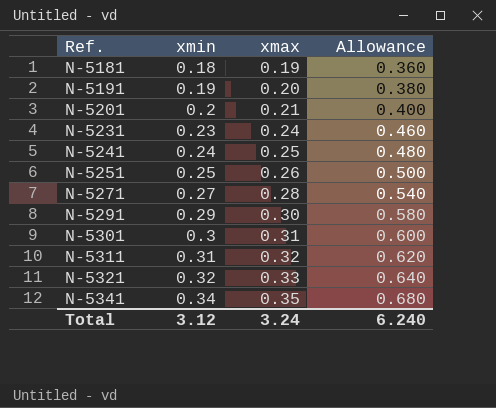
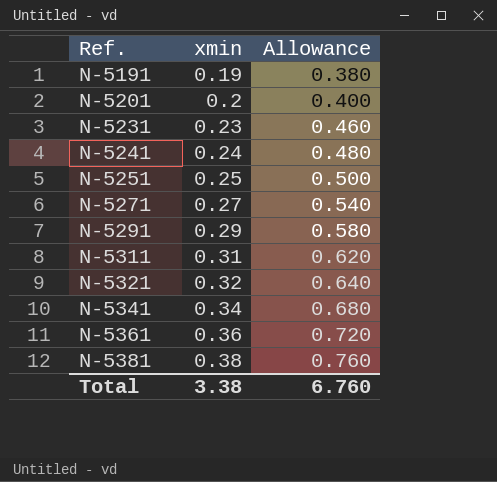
column xmax | position: 3 -> none
row N-5181: 0.18 | 0.19 | 0.360 -> none
row N-5301: 0.3 | 0.31 | 0.600 -> none
row N-5361: none -> 0.36 | 0.720
row N-5381: none -> 0.38 | 0.760
Total | xmin: 3.12 -> 3.38
Total | Allowance: 6.240 -> 6.760

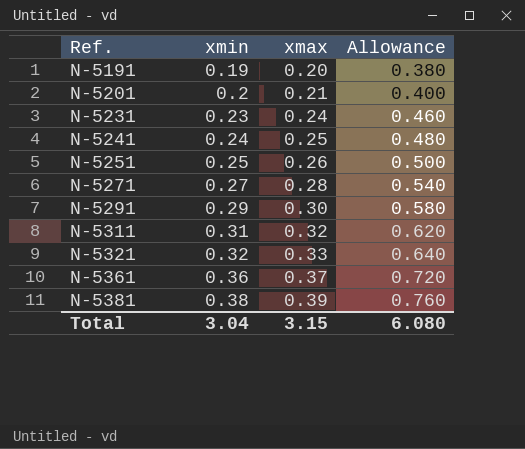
column xmax | position: none -> 3
row N-5341: 0.34 | 0.680 -> none
Total | xmin: 3.38 -> 3.04
Total | Allowance: 6.760 -> 6.080

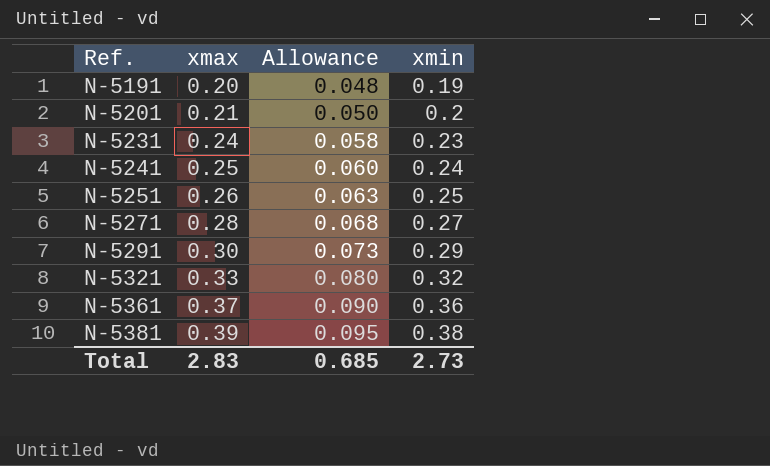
column Allowance | formula: [xmin] * 2 -> [xmin] * 0.25
column xmin | position: 2 -> 4
row N-5311: 0.31 | 0.32 | 0.620 -> none
Total | xmax: 3.15 -> 2.83
Total | Allowance: 6.080 -> 0.685
Total | xmin: 3.04 -> 2.73

